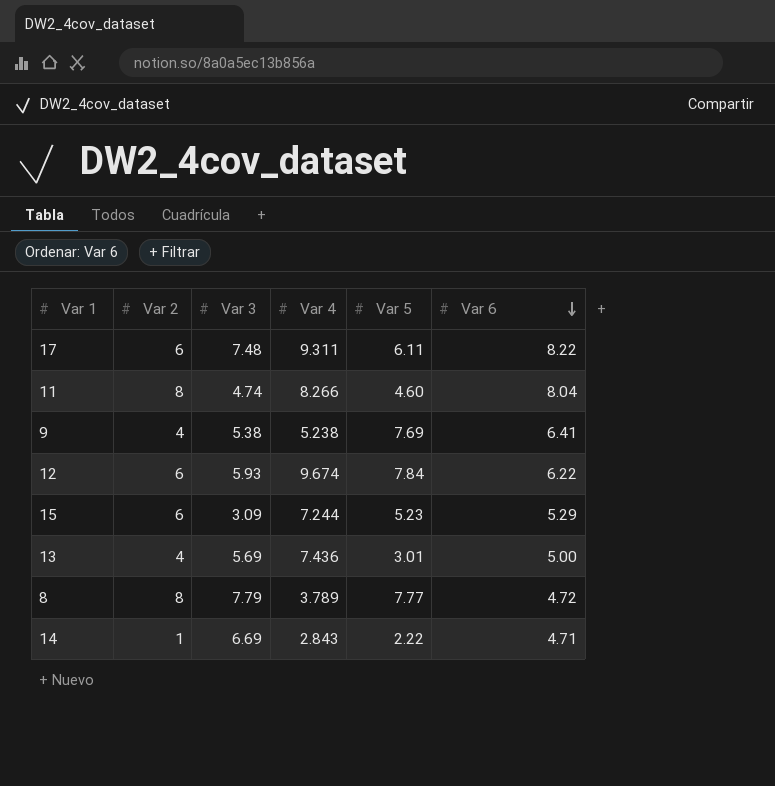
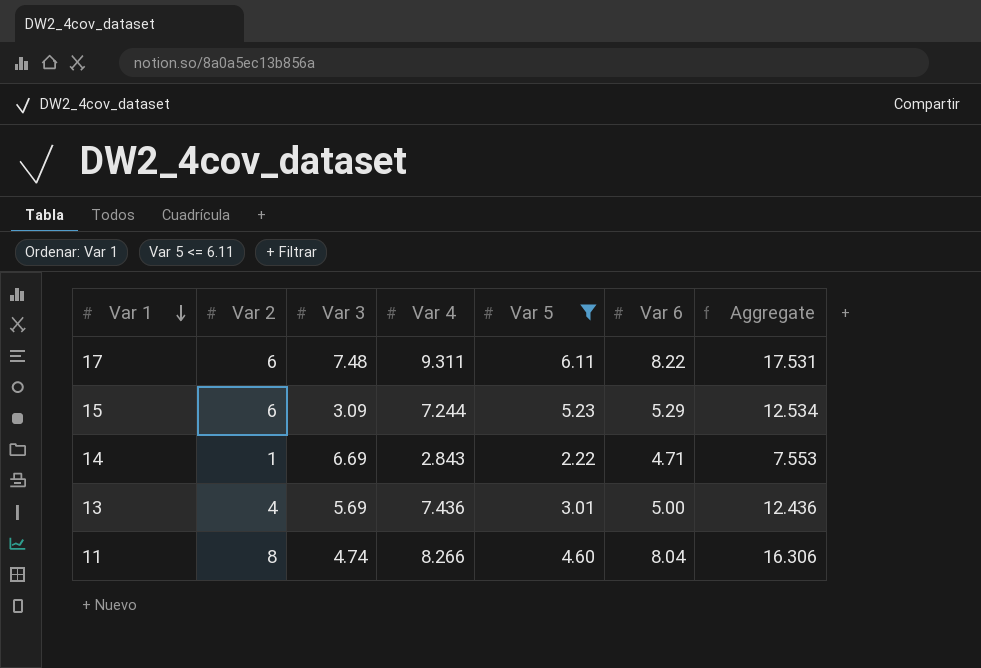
filter: none -> Var 5 <= 6.11
row order: Var 6 descending -> Var 1 descending
column Aggregate | formula: none -> [Var 4] + [Var 6]

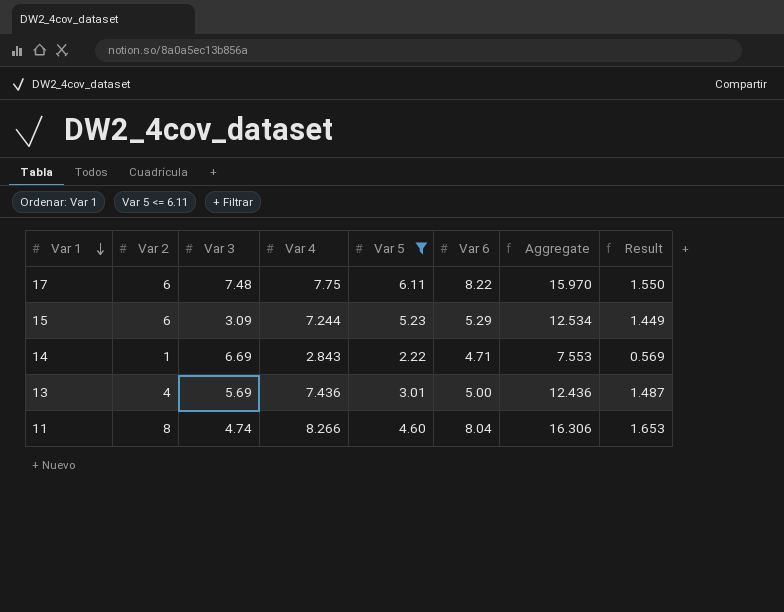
column Result | formula: none -> [Var 4] * 0.2
17 | Var 4: 9.311 -> 7.75
17 | Aggregate: 17.531 -> 15.970

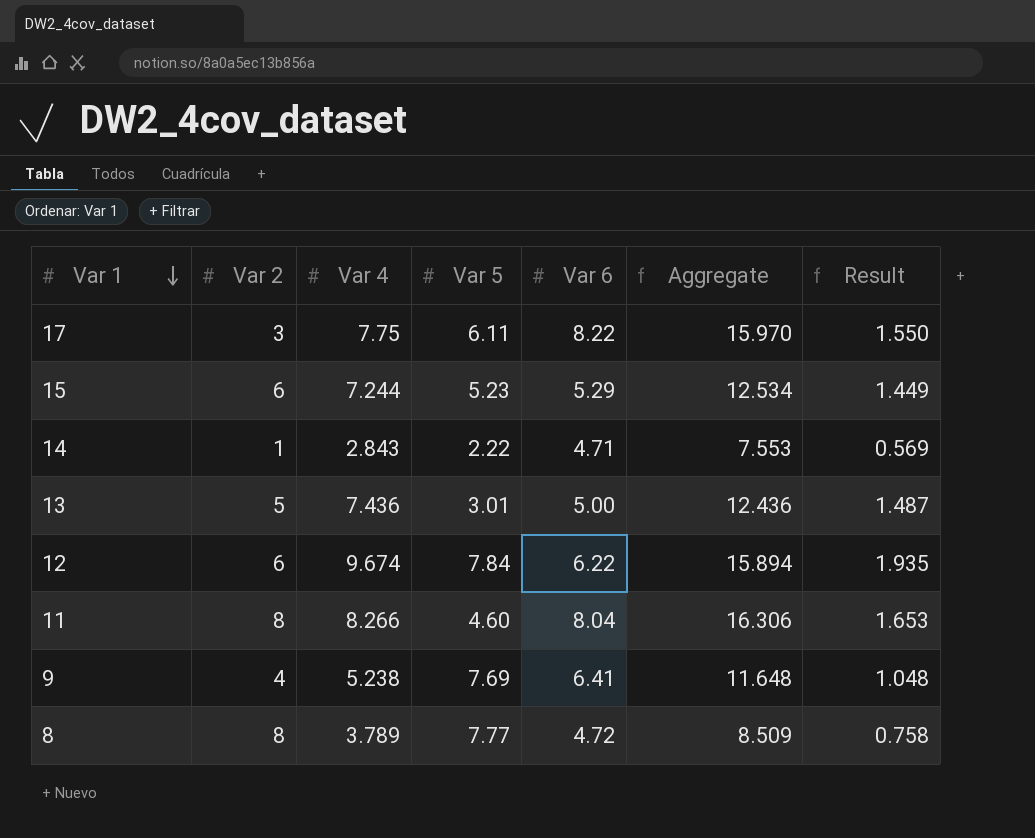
filter: Var 5 <= 6.11 -> none
column Var 3 | position: 3 -> none
17 | Var 2: 6 -> 3
13 | Var 2: 4 -> 5

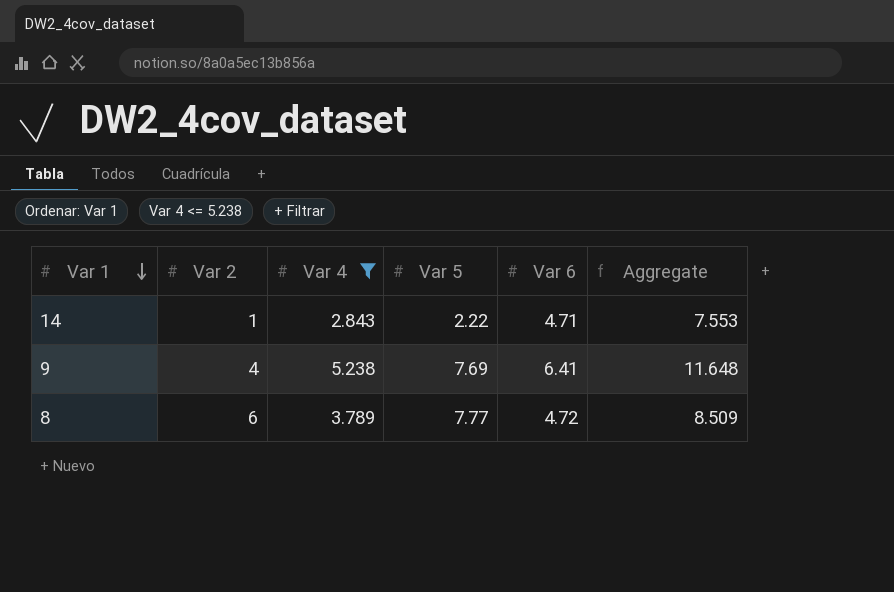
filter: none -> Var 4 <= 5.238
column Result | formula: [Var 4] * 0.2 -> none
8 | Var 2: 8 -> 6

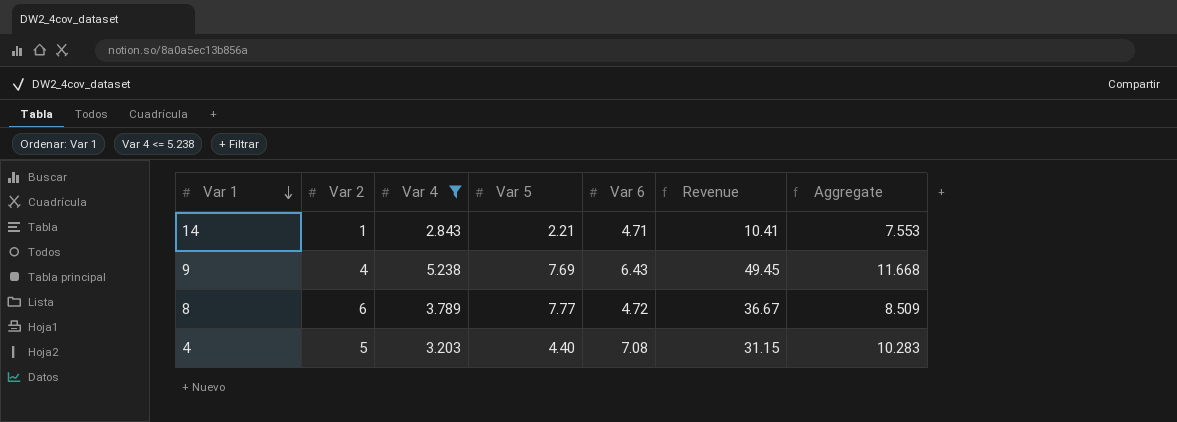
column Revenue | formula: none -> [Var 5] * [Var 6]
14 | Var 5: 2.22 -> 2.21
9 | Var 6: 6.41 -> 6.43
9 | Aggregate: 11.648 -> 11.668
row 4: none -> 5 | 3.203 | 4.40 | 7.08 | 31.15 | 10.283

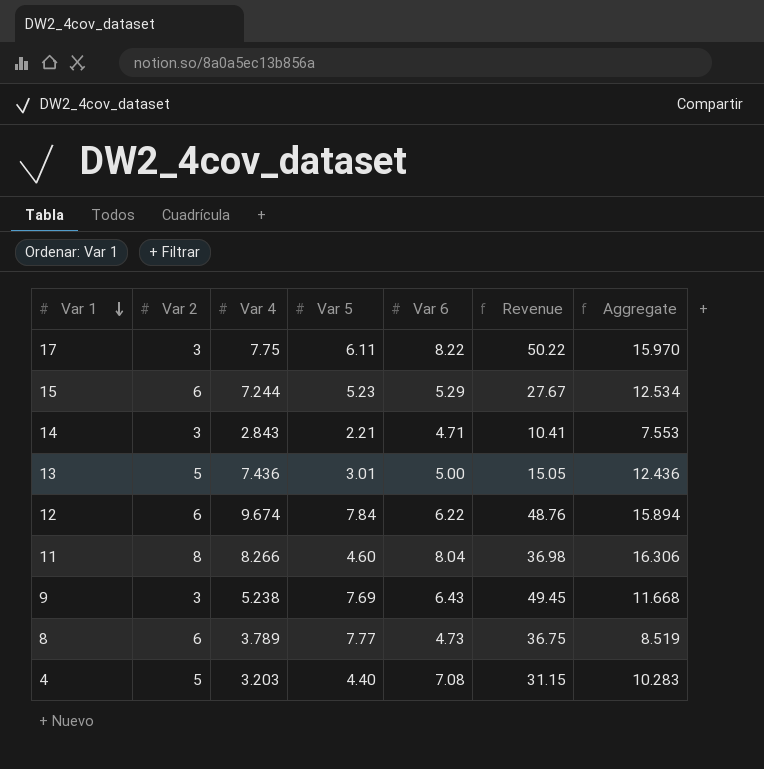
filter: Var 4 <= 5.238 -> none
14 | Var 2: 1 -> 3
9 | Var 2: 4 -> 3
8 | Var 6: 4.72 -> 4.73
8 | Revenue: 36.67 -> 36.75
8 | Aggregate: 8.509 -> 8.519

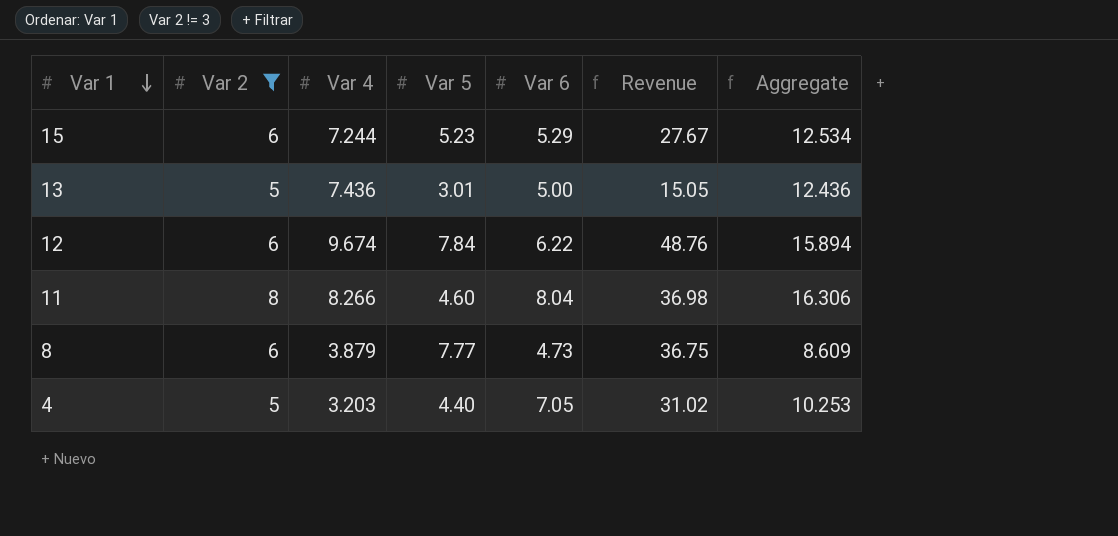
filter: none -> Var 2 != 3
8 | Var 4: 3.789 -> 3.879
8 | Aggregate: 8.519 -> 8.609
4 | Var 6: 7.08 -> 7.05
4 | Revenue: 31.15 -> 31.02
4 | Aggregate: 10.283 -> 10.253

